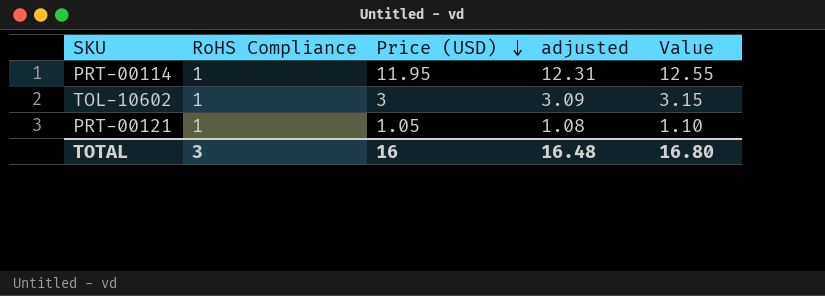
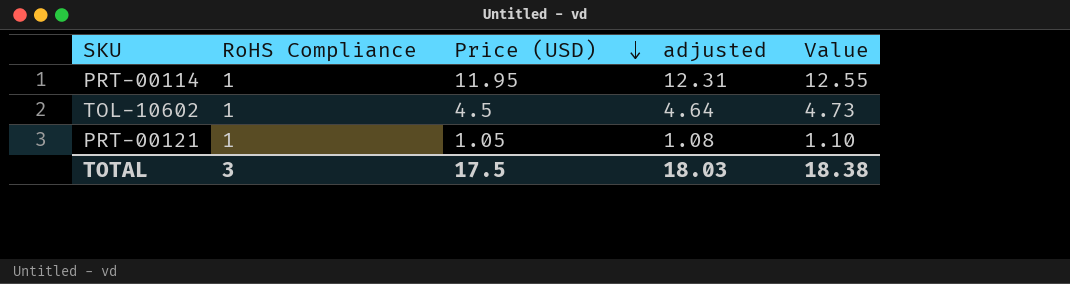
TOL-10602 | Price (USD): 3 -> 4.5
TOL-10602 | adjusted: 3.09 -> 4.64
TOL-10602 | Value: 3.15 -> 4.73
TOTAL | Price (USD): 16 -> 17.5
TOTAL | adjusted: 16.48 -> 18.03
TOTAL | Value: 16.80 -> 18.38

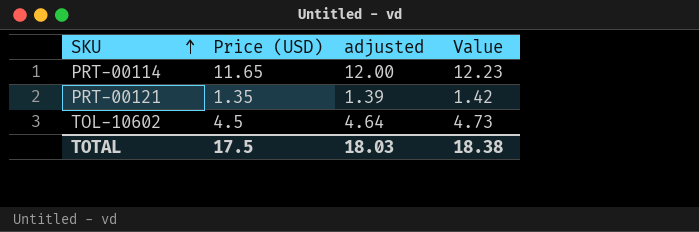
row order: Price (USD) descending -> SKU ascending
column RoHS Compliance | position: 2 -> none
PRT-00114 | Price (USD): 11.95 -> 11.65
PRT-00114 | adjusted: 12.31 -> 12.00
PRT-00114 | Value: 12.55 -> 12.23
PRT-00121 | Price (USD): 1.05 -> 1.35
PRT-00121 | adjusted: 1.08 -> 1.39
PRT-00121 | Value: 1.10 -> 1.42

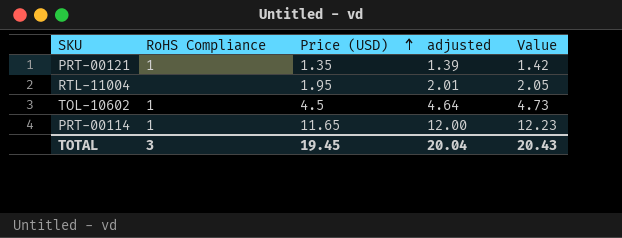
row order: SKU ascending -> Price (USD) ascending
column RoHS Compliance | position: none -> 2
row RTL-11004: none -> none | 1.95 | 2.01 | 2.05
TOTAL | Price (USD): 17.5 -> 19.45
TOTAL | adjusted: 18.03 -> 20.04
TOTAL | Value: 18.38 -> 20.43

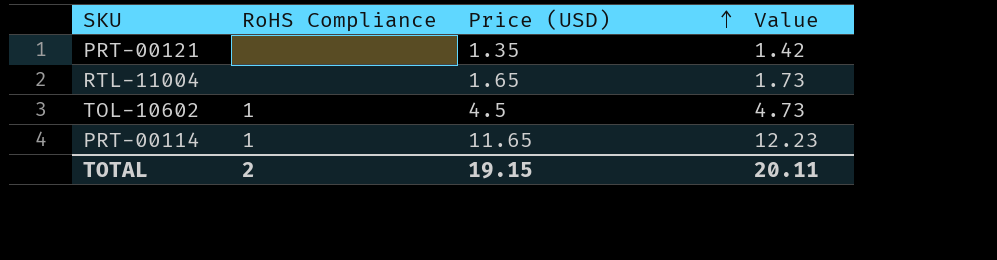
column adjusted | formula: [Price (USD)] * 1.03 -> none
PRT-00121 | RoHS Compliance: 1 -> none
RTL-11004 | Price (USD): 1.95 -> 1.65
RTL-11004 | Value: 2.05 -> 1.73
TOTAL | RoHS Compliance: 3 -> 2
TOTAL | Price (USD): 19.45 -> 19.15
TOTAL | Value: 20.43 -> 20.11

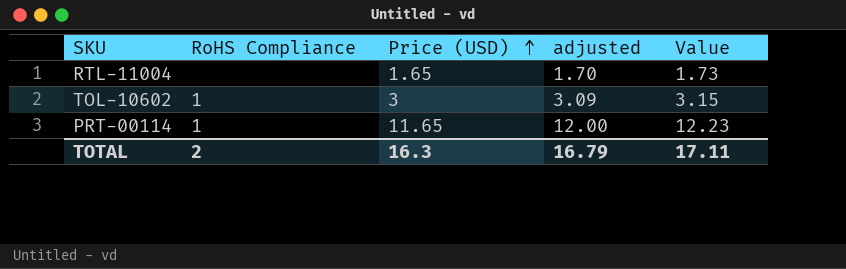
column adjusted | formula: none -> [Price (USD)] * 1.03
row PRT-00121: none | 1.35 | 1.42 -> none
TOL-10602 | Price (USD): 4.5 -> 3
TOL-10602 | Value: 4.73 -> 3.15
TOTAL | Price (USD): 19.15 -> 16.3
TOTAL | Value: 20.11 -> 17.11

